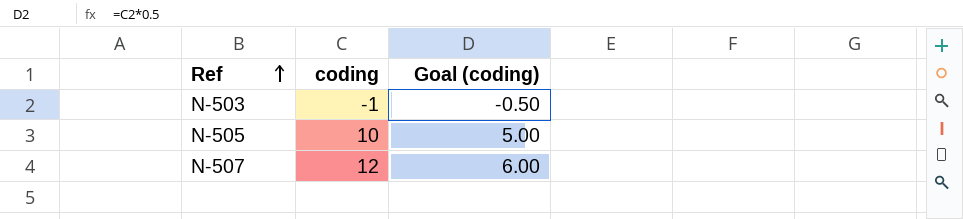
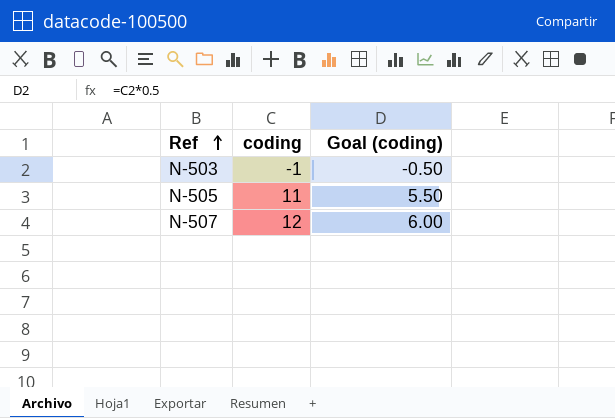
N-505 | coding: 10 -> 11
N-505 | Goal (coding): 5.00 -> 5.50

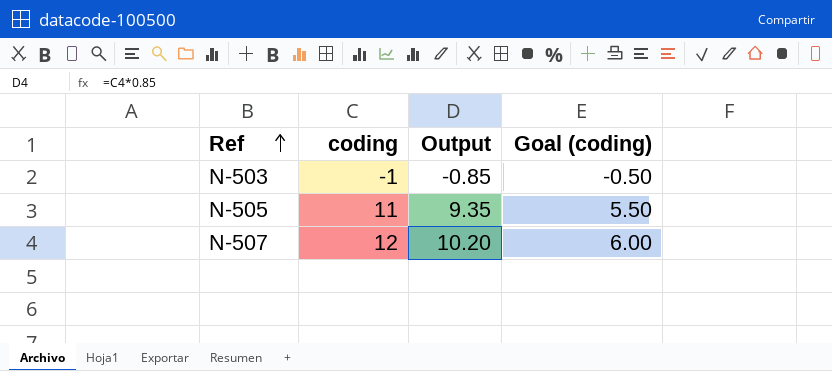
column Output | formula: none -> [coding] * 0.85

